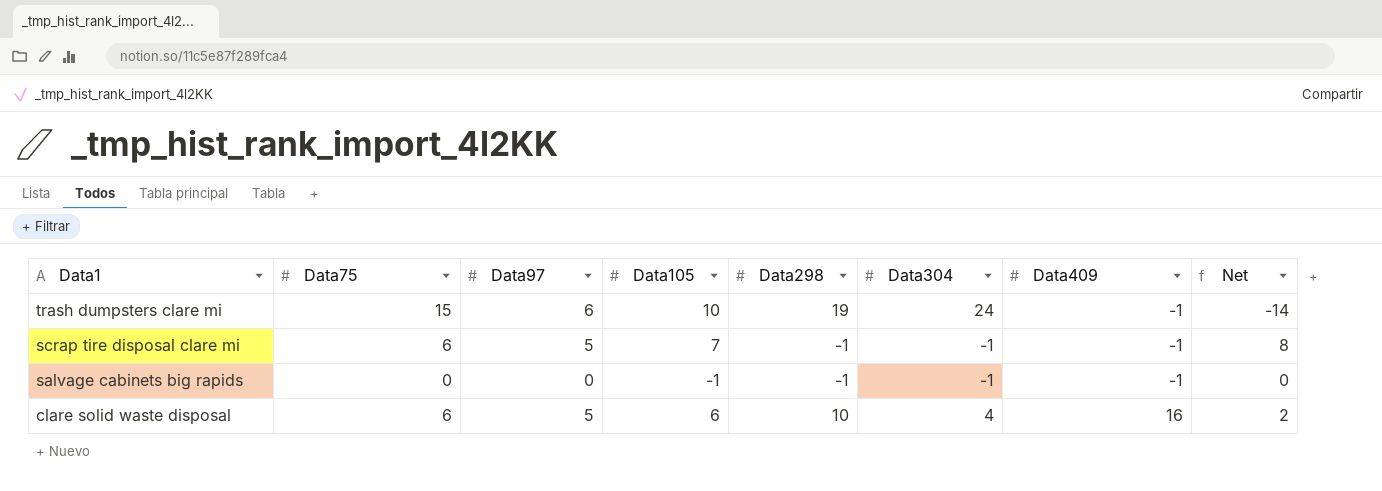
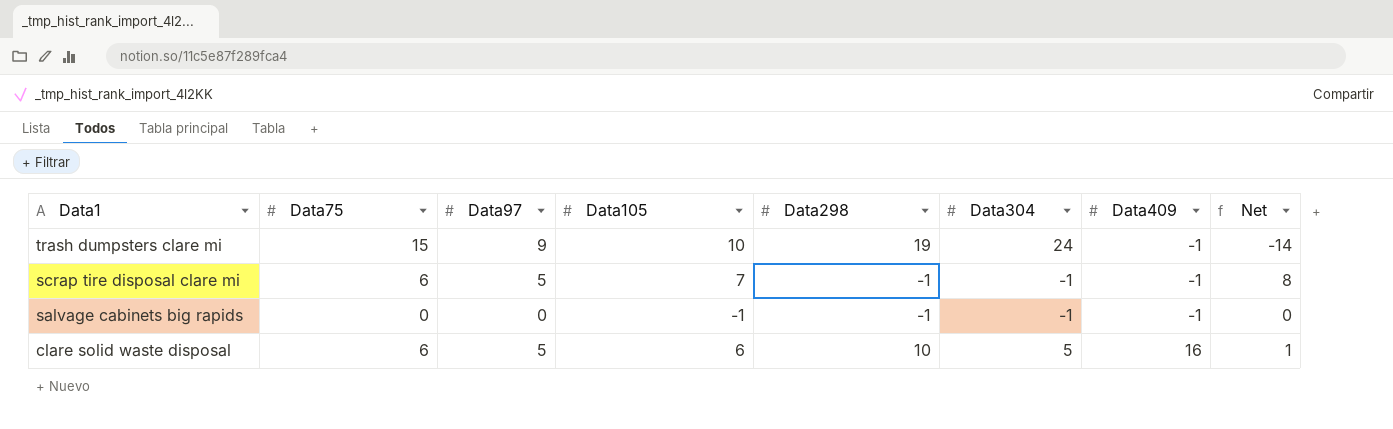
trash dumpsters clare mi | Data97: 6 -> 9
clare solid waste disposal | Data304: 4 -> 5
clare solid waste disposal | Net: 2 -> 1

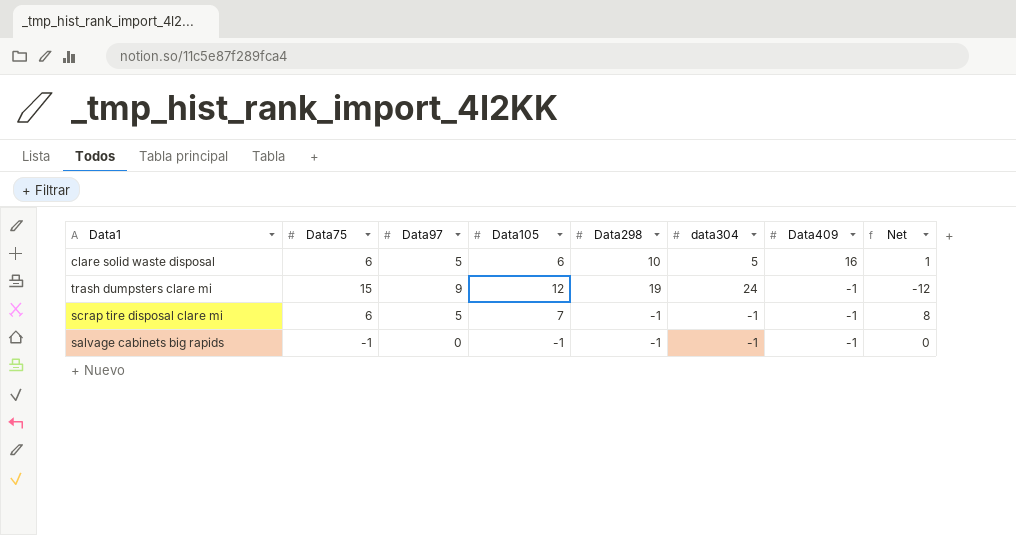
row order: Data1 descending -> Data409 descending
column name: Data304 -> data304
trash dumpsters clare mi | Data105: 10 -> 12
trash dumpsters clare mi | Net: -14 -> -12
salvage cabinets big rapids | Data75: 0 -> -1

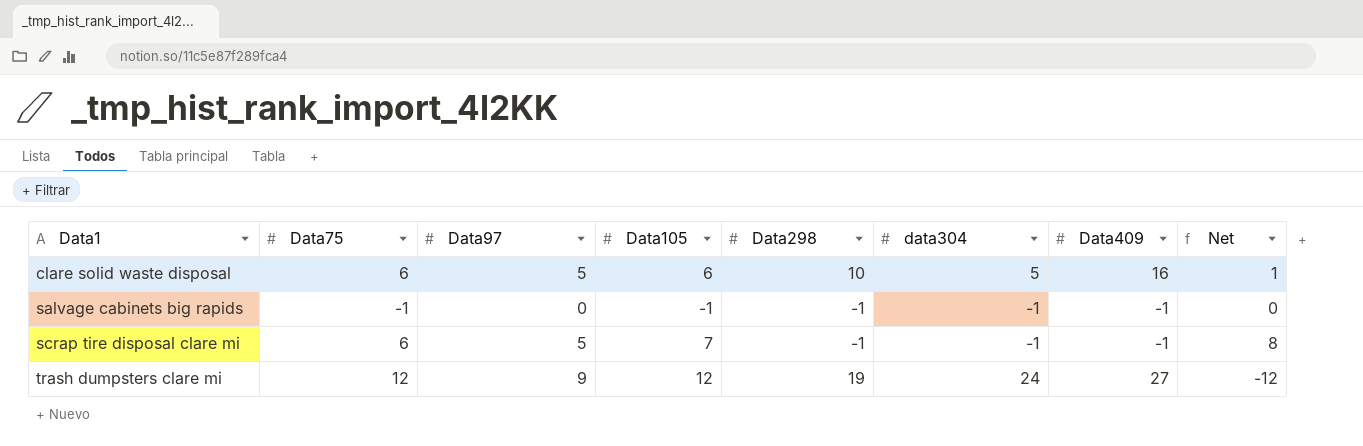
row order: Data409 descending -> Data1 ascending
trash dumpsters clare mi | Data75: 15 -> 12
trash dumpsters clare mi | Data409: -1 -> 27

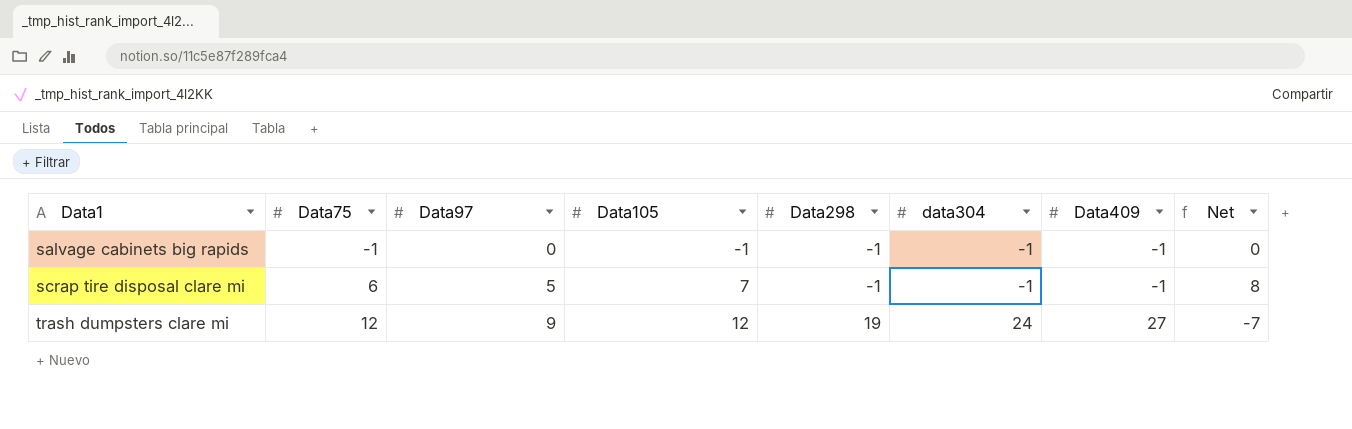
column Net | formula: [Data105] - [data304] -> [Data105] - [Data298]
row clare solid waste disposal: 6 | 5 | 6 | 10 | 5 | 16 | 1 -> none

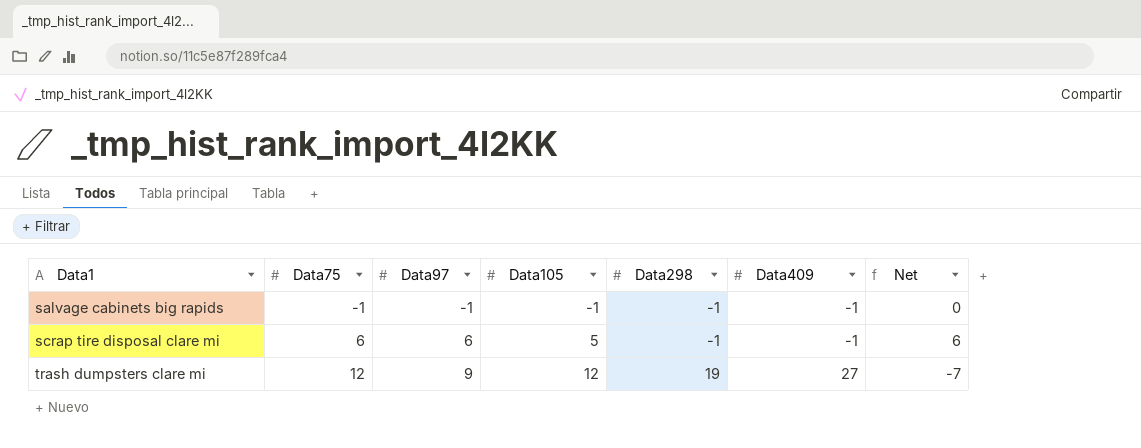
column data304 | position: 6 -> none
salvage cabinets big rapids | Data97: 0 -> -1
scrap tire disposal clare mi | Data97: 5 -> 6
scrap tire disposal clare mi | Data105: 7 -> 5
scrap tire disposal clare mi | Net: 8 -> 6

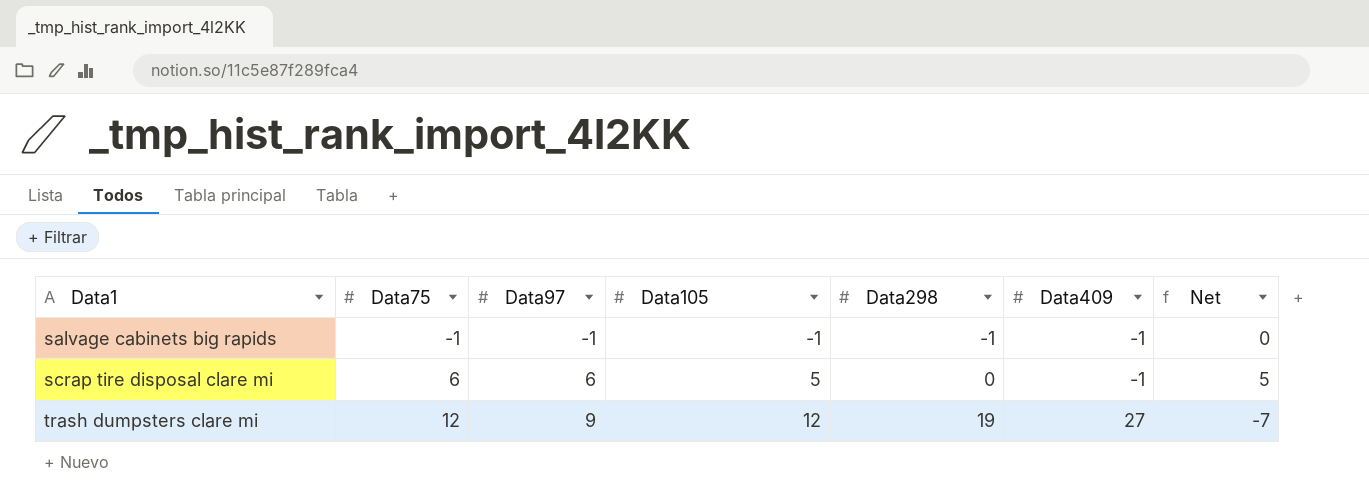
scrap tire disposal clare mi | Data298: -1 -> 0
scrap tire disposal clare mi | Net: 6 -> 5

